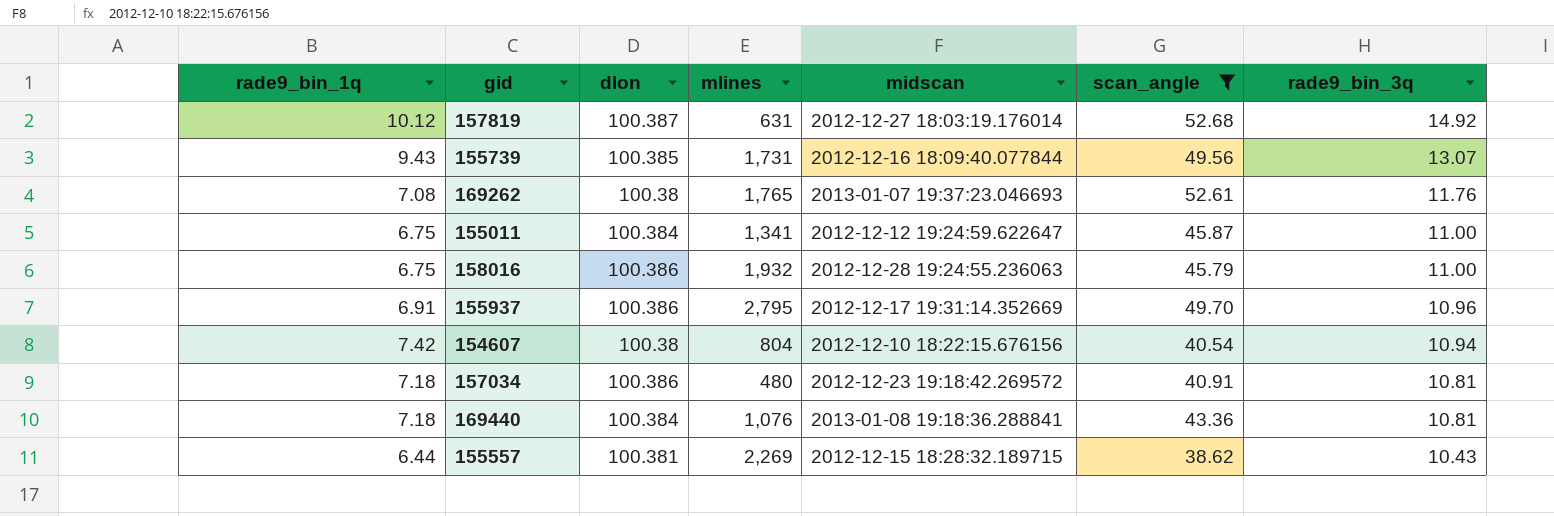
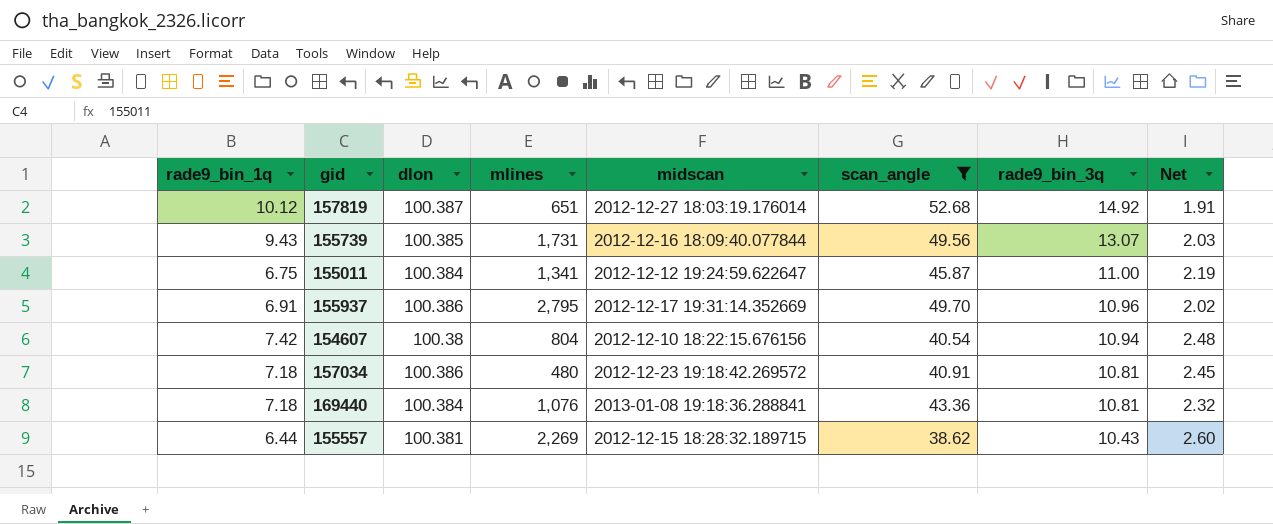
column Net | formula: none -> [dlon] / [scan_angle]
row 169262: 7.08 | 100.38 | 1,765 | 2013-01-07 19:37:23.046693 | 52.61 | 11.76 -> none
row 158016: 6.75 | 100.386 | 1,932 | 2012-12-28 19:24:55.236063 | 45.79 | 11.00 -> none
157819 | mlines: 631 -> 651

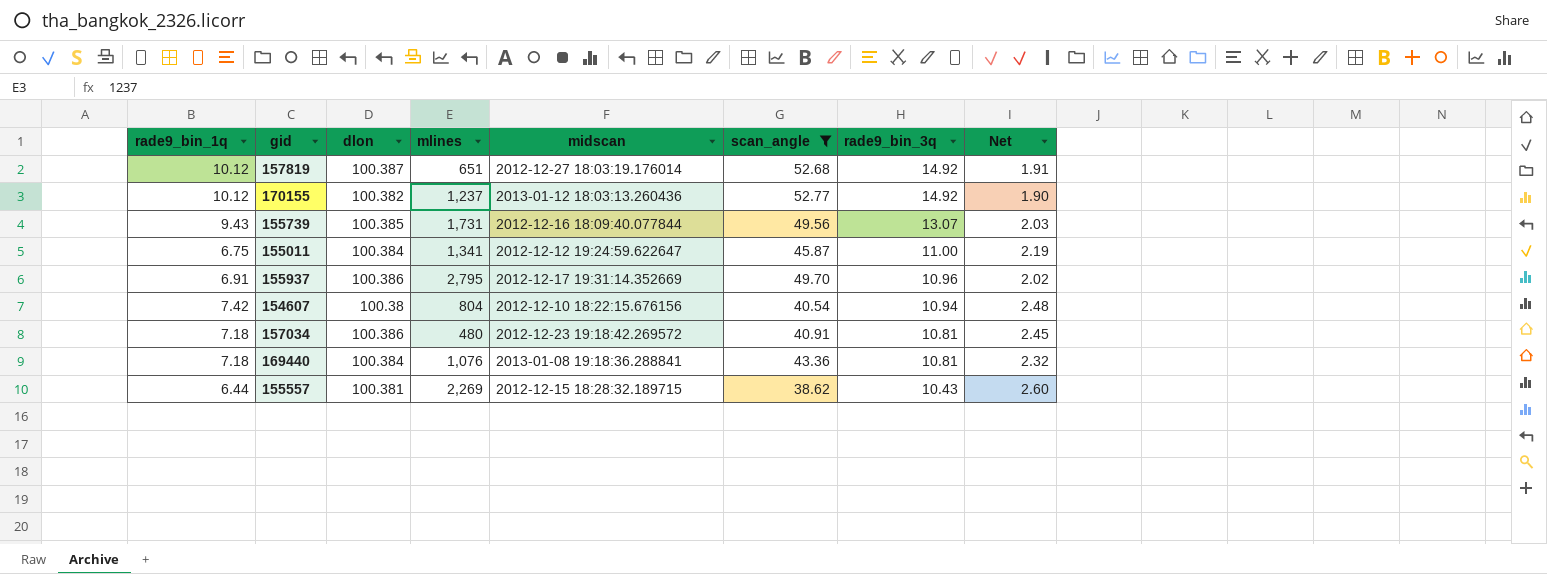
row 170155: none -> 10.12 | 100.382 | 1,237 | 2013-01-12 18:03:13.260436 | 52.77 | 14.92 | 1.90

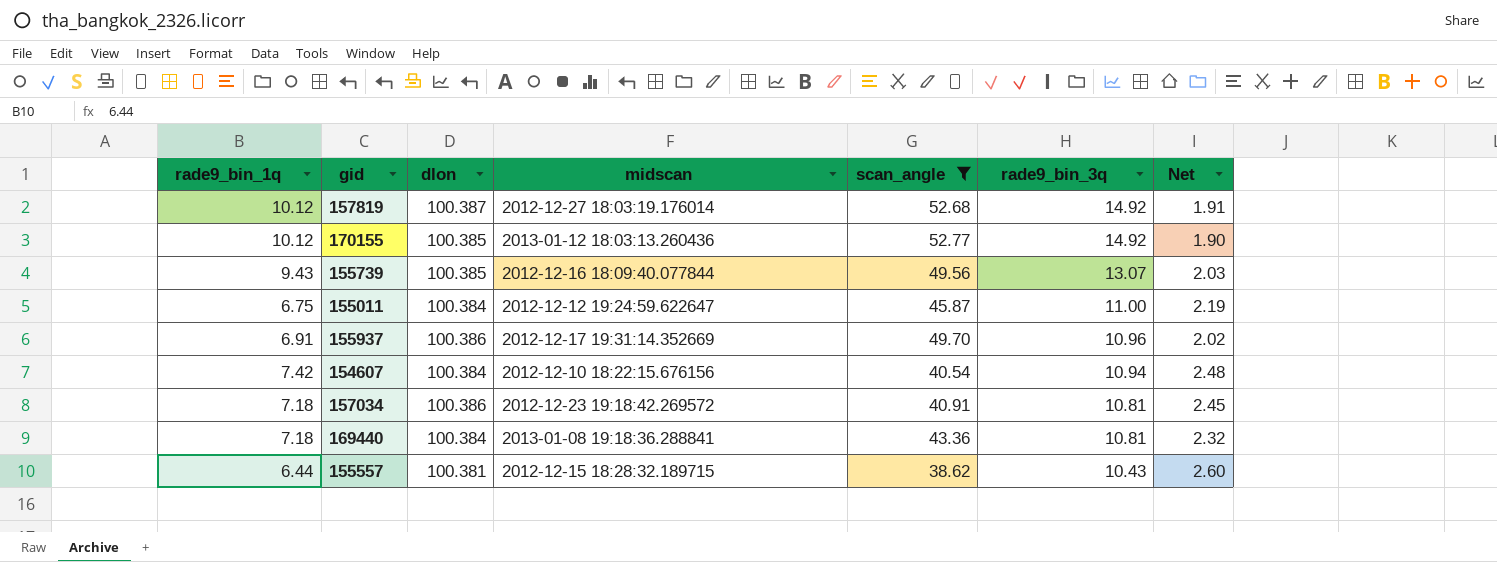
column mlines | position: 4 -> none
170155 | dlon: 100.382 -> 100.385
154607 | dlon: 100.38 -> 100.384

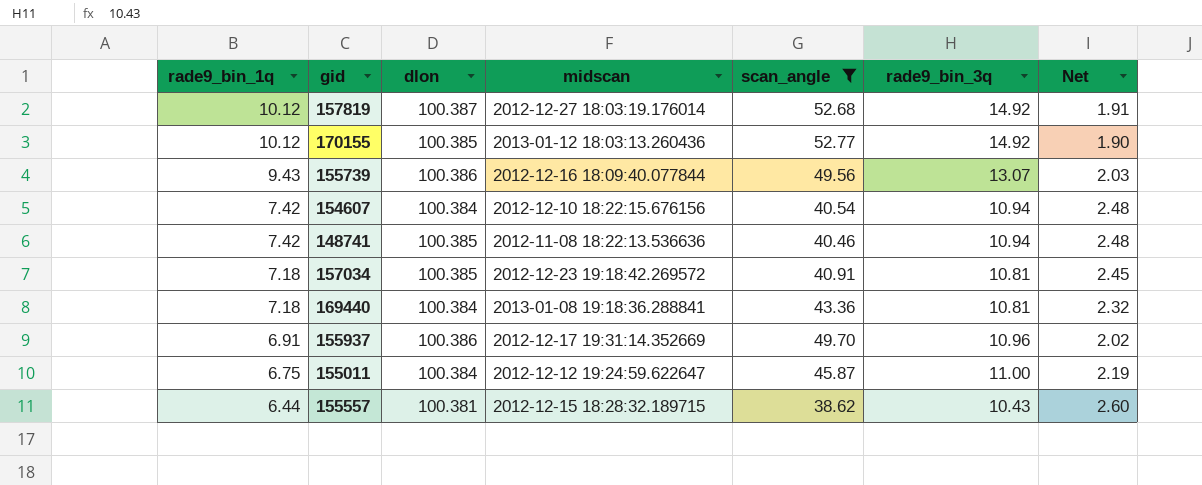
row order: rade9_bin_3q descending -> rade9_bin_1q descending
155739 | dlon: 100.385 -> 100.386
row 148741: none -> 7.42 | 100.385 | 2012-11-08 18:22:13.536636 | 40.46 | 10.94 | 2.48
157034 | dlon: 100.386 -> 100.385

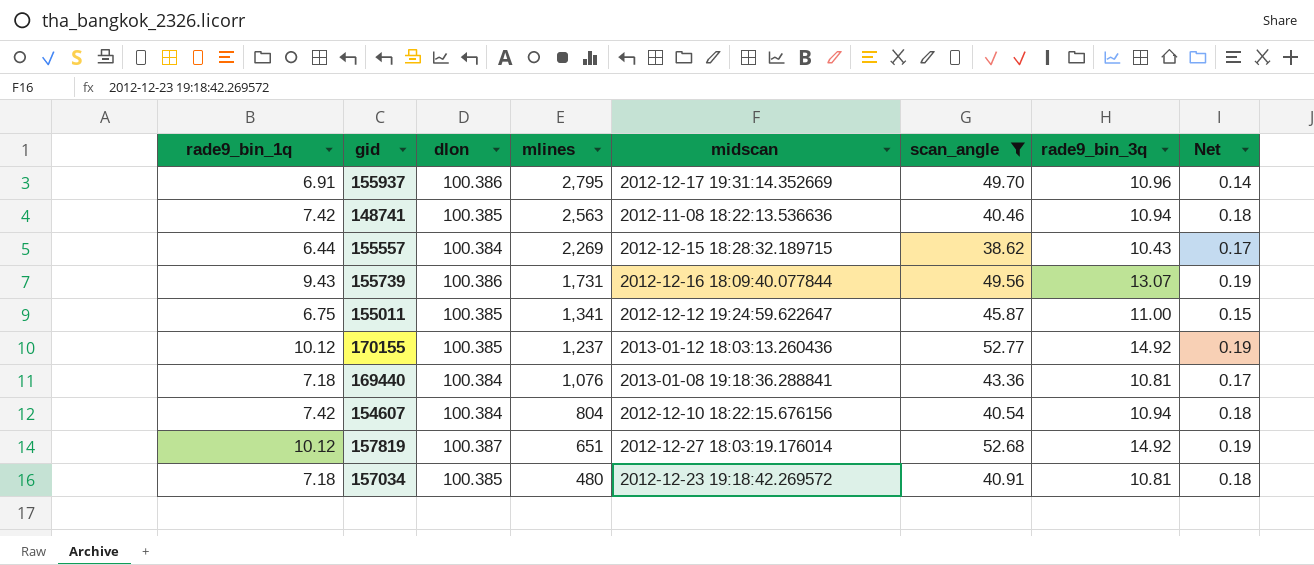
row order: rade9_bin_1q descending -> mlines descending
column mlines | position: none -> 4
column Net | formula: [dlon] / [scan_angle] -> [rade9_bin_1q] / [scan_angle]
155557 | dlon: 100.381 -> 100.384
155011 | dlon: 100.384 -> 100.385

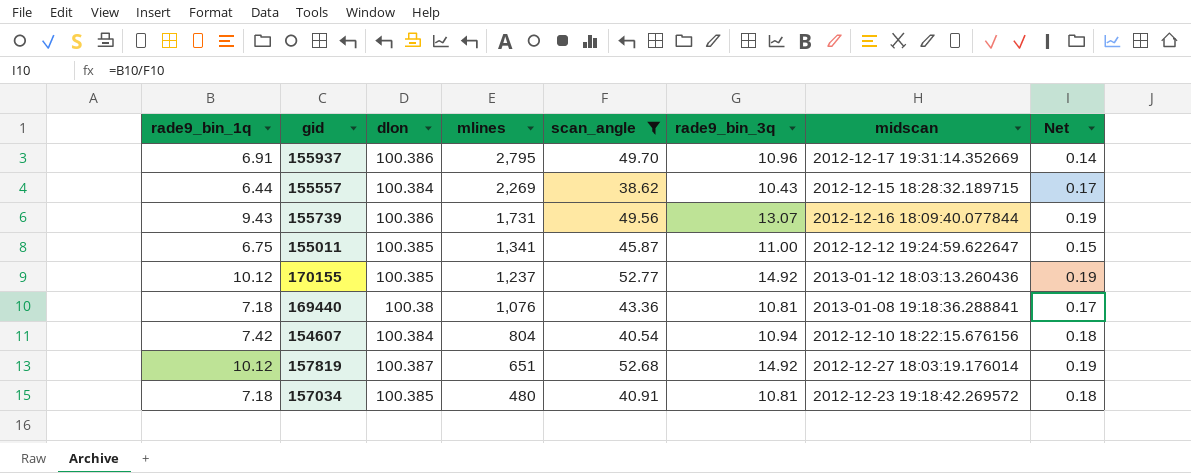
column midscan | position: 5 -> 7
row 148741: 7.42 | 100.385 | 2,563 | 2012-11-08 18:22:13.536636 | 40.46 | 10.94 | 0.18 -> none
169440 | dlon: 100.384 -> 100.38

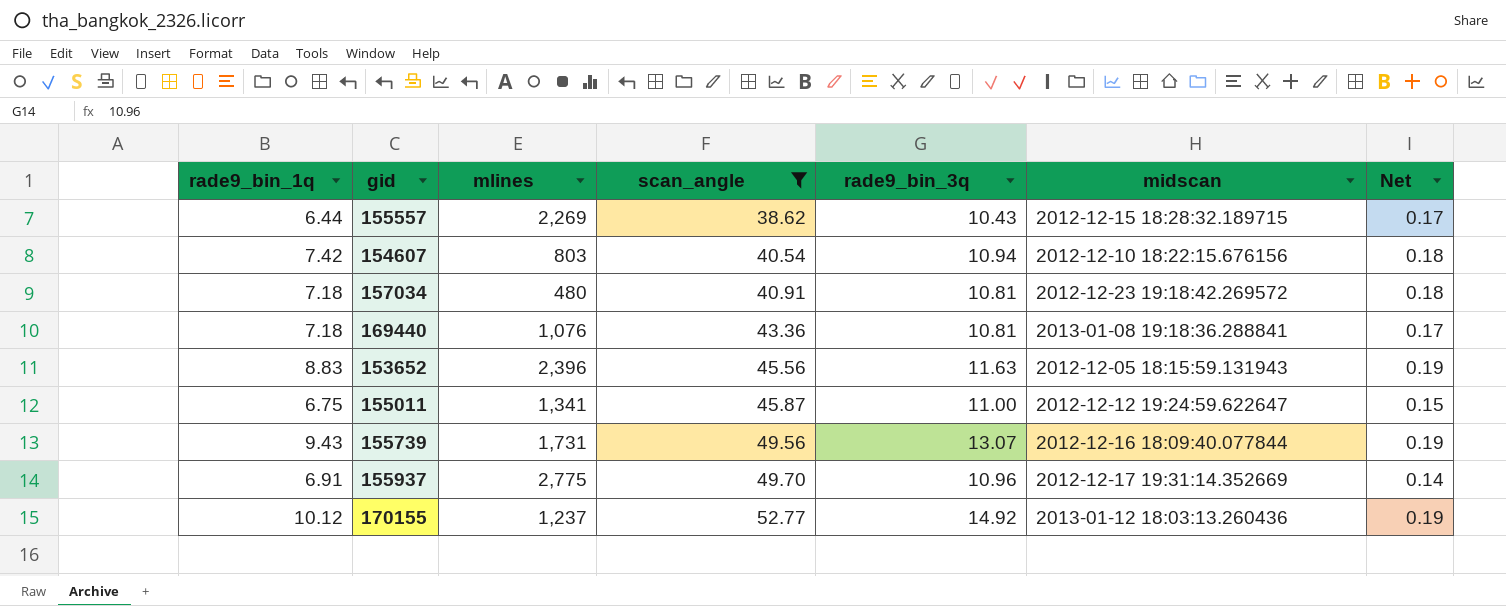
row order: mlines descending -> scan_angle ascending
column dlon | position: 3 -> none
row 157819: 10.12 | 100.387 | 651 | 52.68 | 14.92 | 2012-12-27 18:03:19.176014 | 0.19 -> none
154607 | mlines: 804 -> 803
row 153652: none -> 8.83 | 2,396 | 45.56 | 11.63 | 2012-12-05 18:15:59.131943 | 0.19
155937 | mlines: 2,795 -> 2,775

